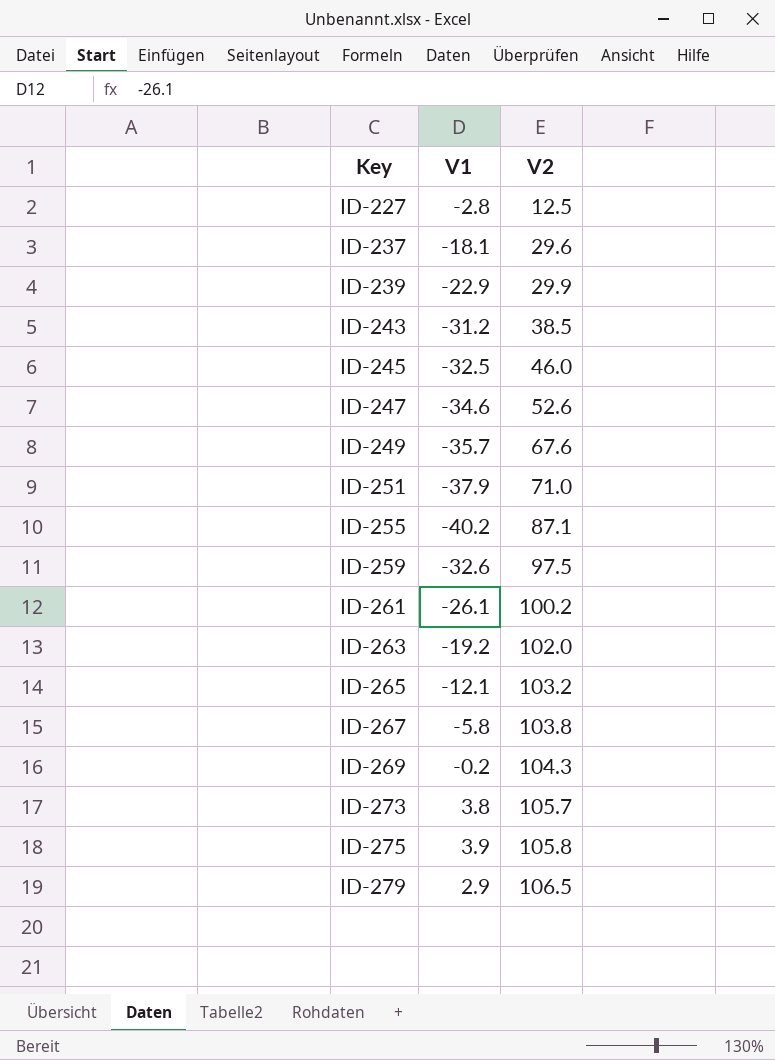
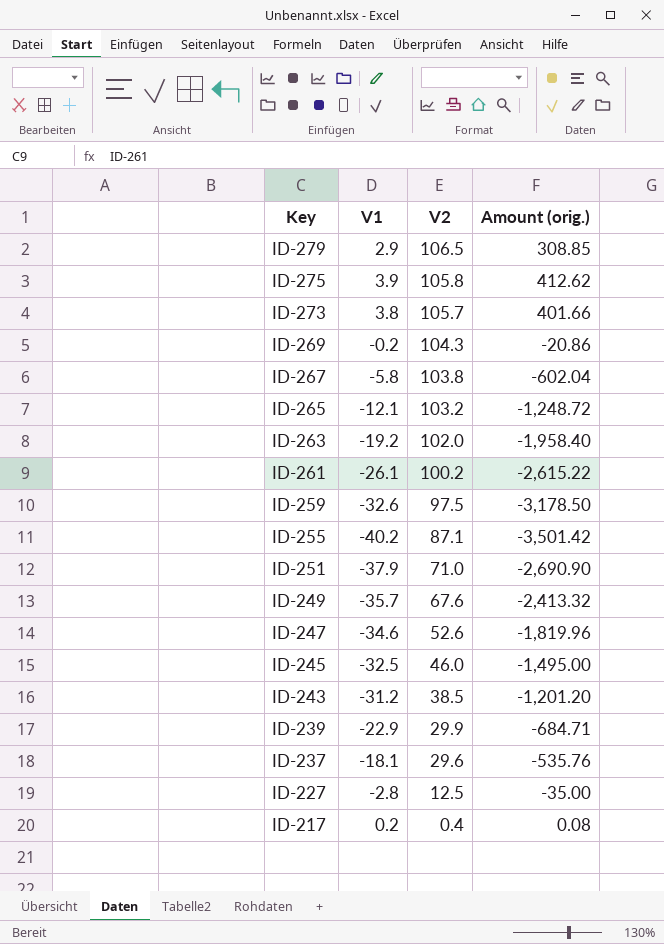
row order: Key ascending -> Key descending
column Amount (orig.) | formula: none -> [V1] * [V2]
row ID-217: none -> 0.2 | 0.4 | 0.08

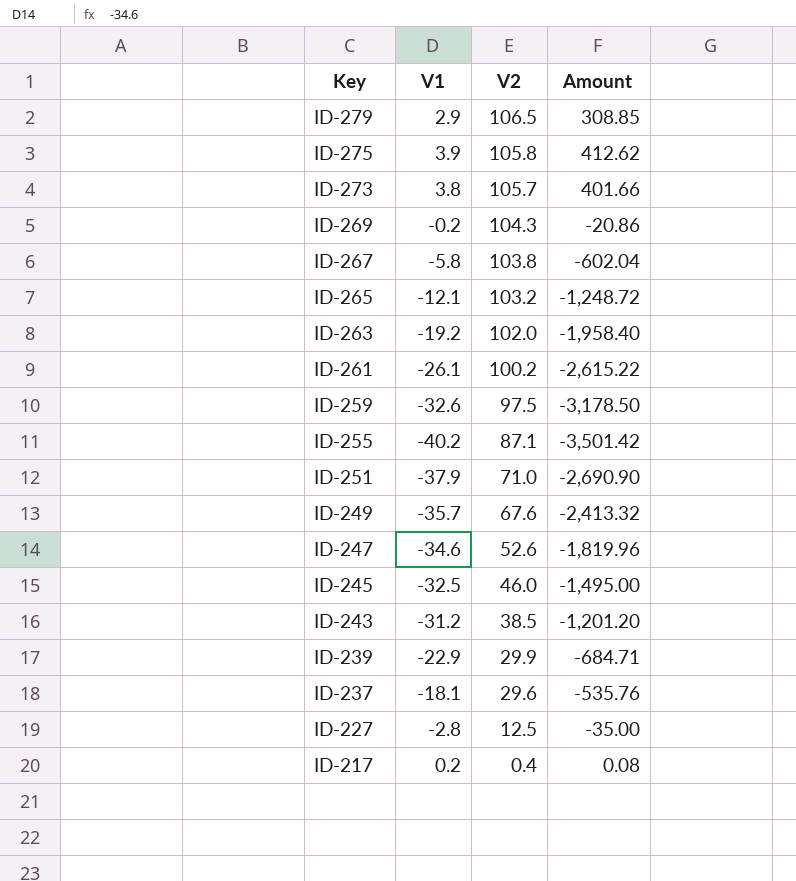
column name: Amount (orig.) -> Amount

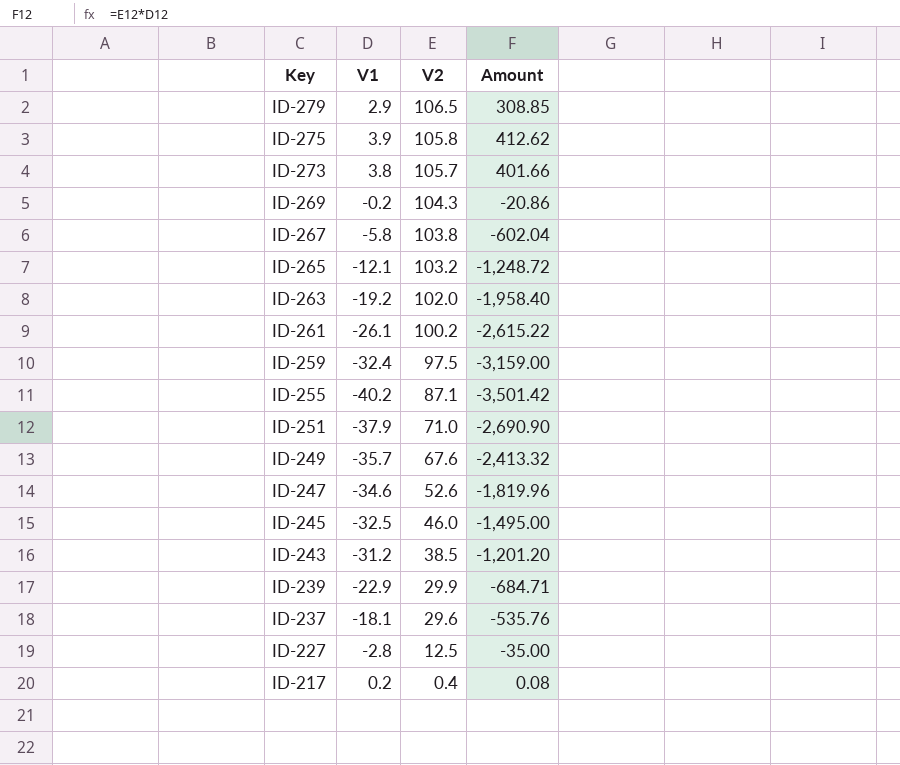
ID-259 | V1: -32.6 -> -32.4
ID-259 | Amount: -3,178.50 -> -3,159.00

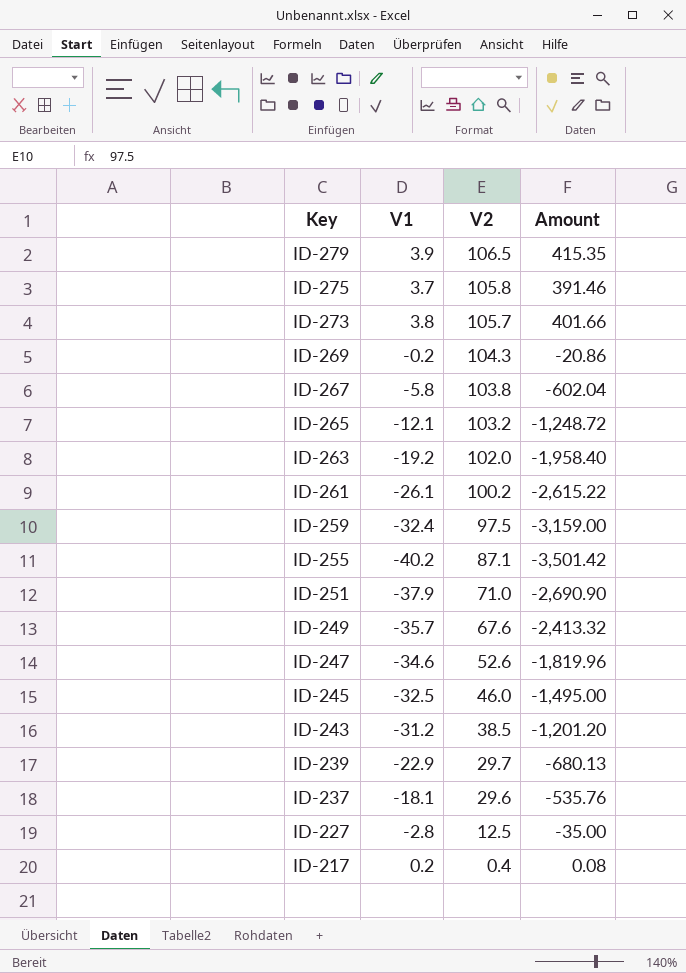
ID-279 | V1: 2.9 -> 3.9
ID-279 | Amount: 308.85 -> 415.35
ID-275 | V1: 3.9 -> 3.7
ID-275 | Amount: 412.62 -> 391.46
ID-239 | V2: 29.9 -> 29.7
ID-239 | Amount: -684.71 -> -680.13

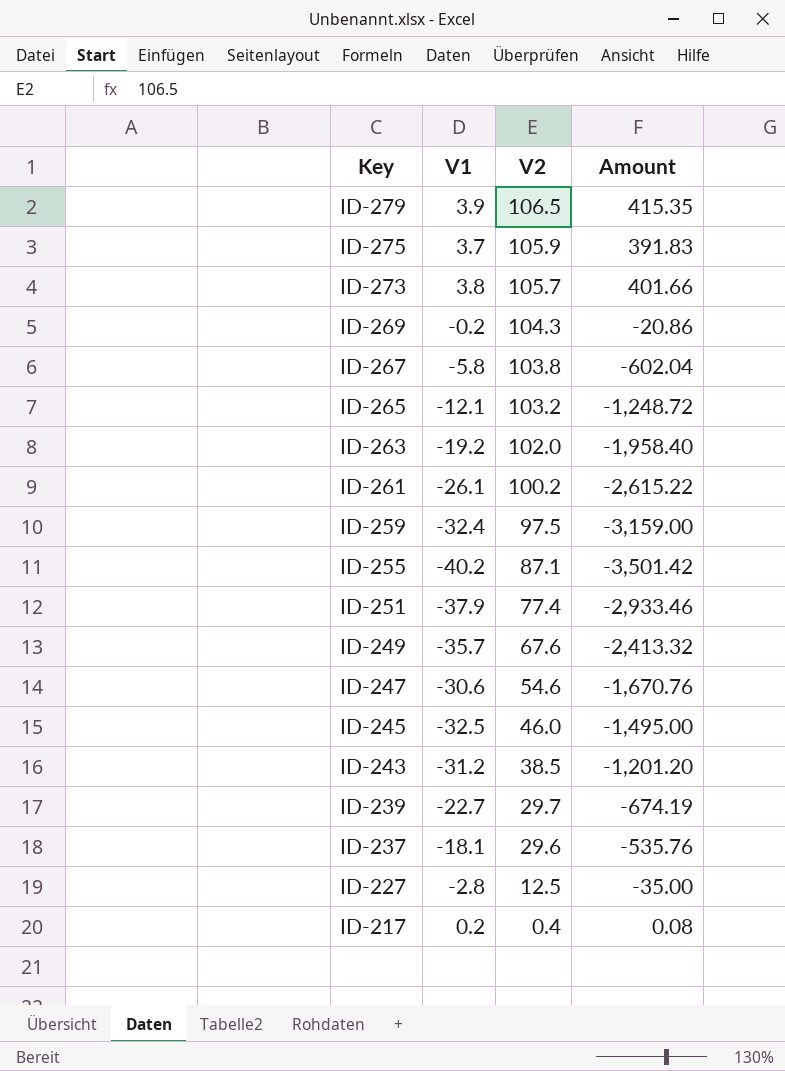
ID-275 | V2: 105.8 -> 105.9
ID-275 | Amount: 391.46 -> 391.83
ID-251 | V2: 71.0 -> 77.4
ID-251 | Amount: -2,690.90 -> -2,933.46
ID-247 | V1: -34.6 -> -30.6
ID-247 | V2: 52.6 -> 54.6
ID-247 | Amount: -1,819.96 -> -1,670.76
ID-239 | V1: -22.9 -> -22.7
ID-239 | Amount: -680.13 -> -674.19

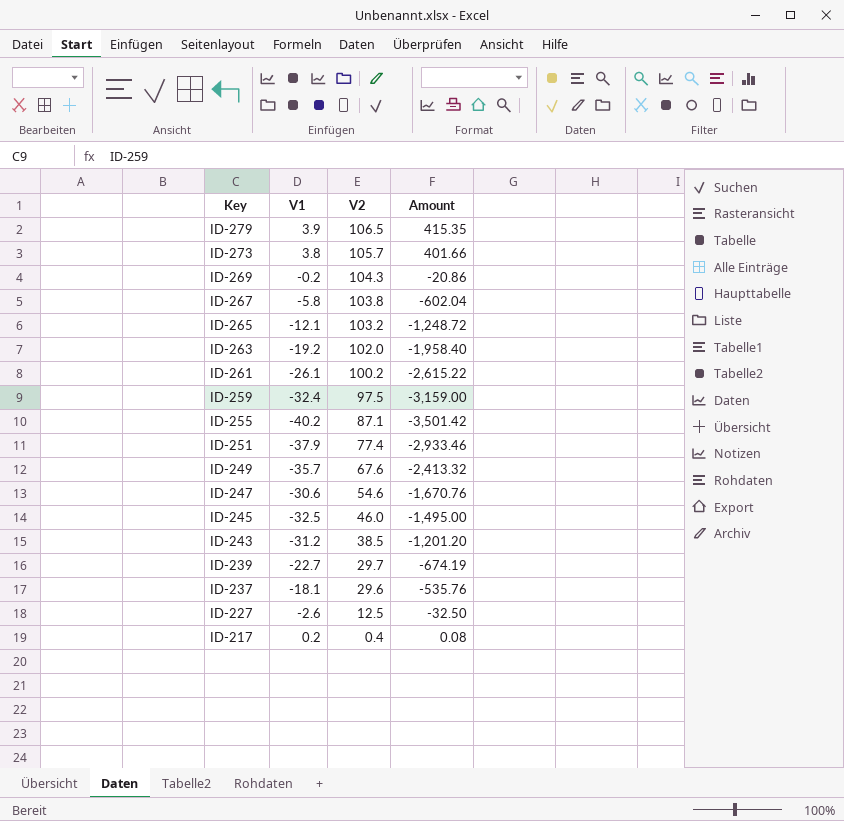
row ID-275: 3.7 | 105.9 | 391.83 -> none
ID-227 | V1: -2.8 -> -2.6
ID-227 | Amount: -35.00 -> -32.50

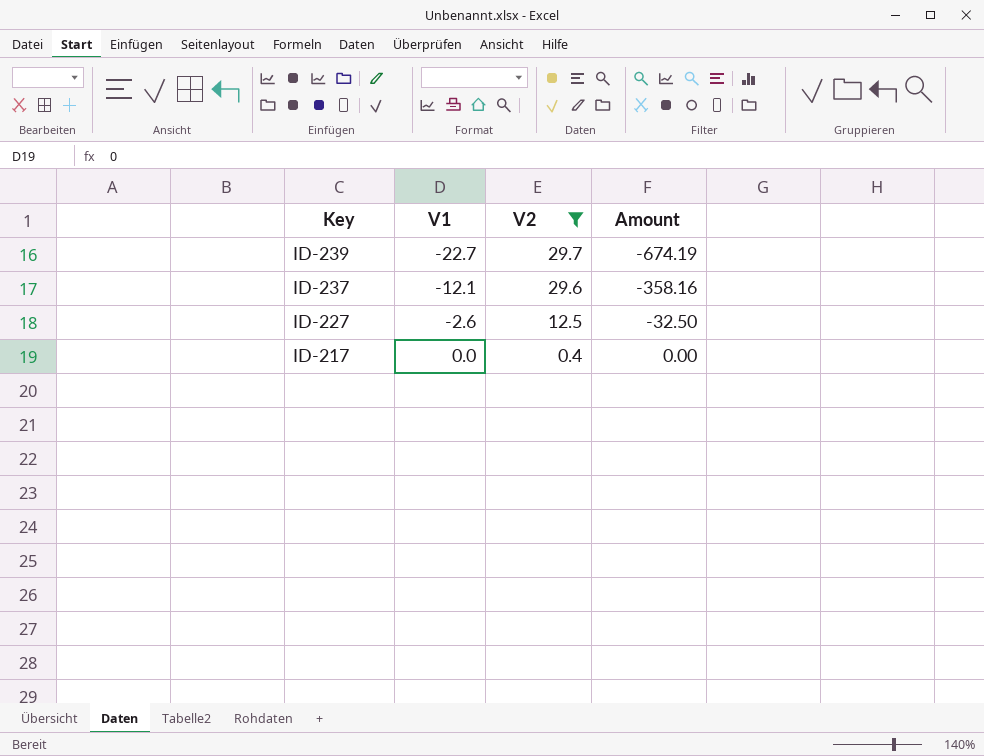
filter: none -> V2 <= 29.7
ID-237 | V1: -18.1 -> -12.1
ID-237 | Amount: -535.76 -> -358.16
ID-217 | V1: 0.2 -> 0.0
ID-217 | Amount: 0.08 -> 0.00

